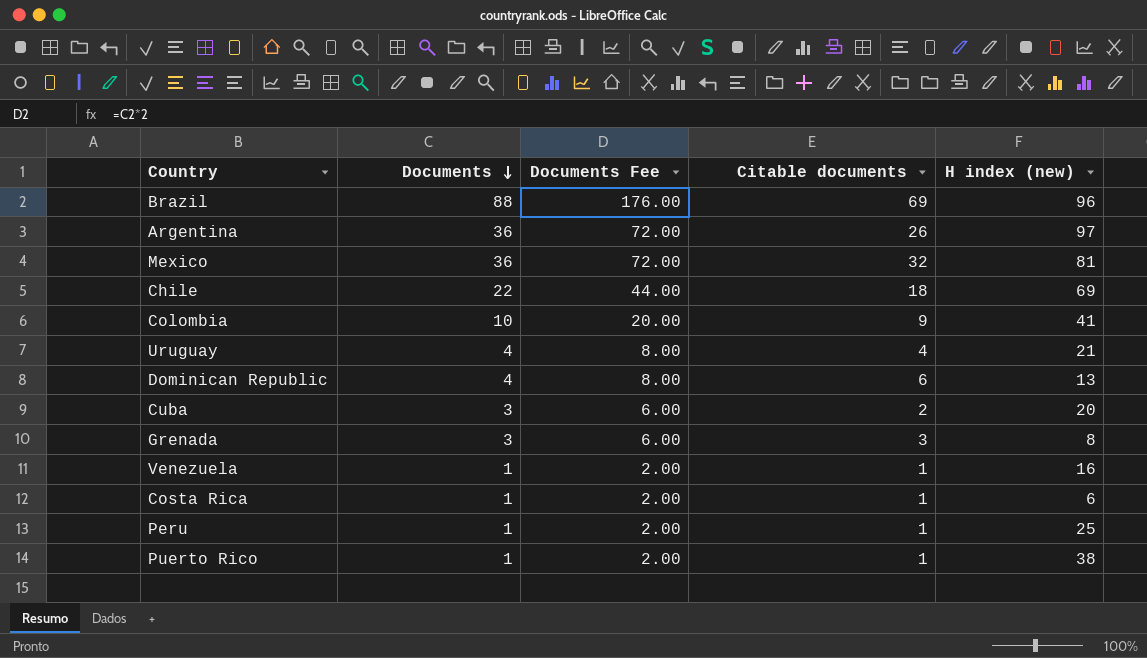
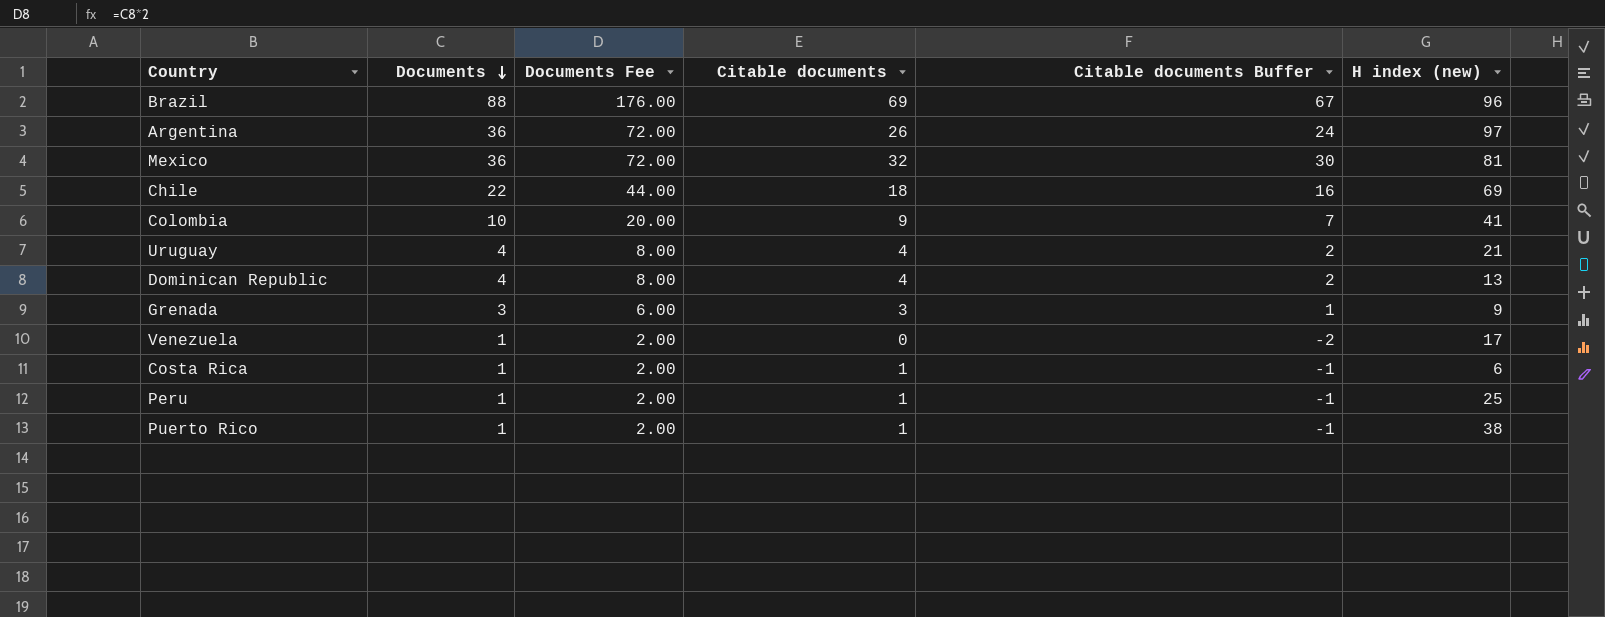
column Citable documents Buffer | formula: none -> [Citable documents] - 2
row Cuba: 3 | 6.00 | 2 | 20 -> none
Dominican Republic | Citable documents: 6 -> 4
Grenada | H index (new): 8 -> 9
Venezuela | Citable documents: 1 -> 0
Venezuela | H index (new): 16 -> 17

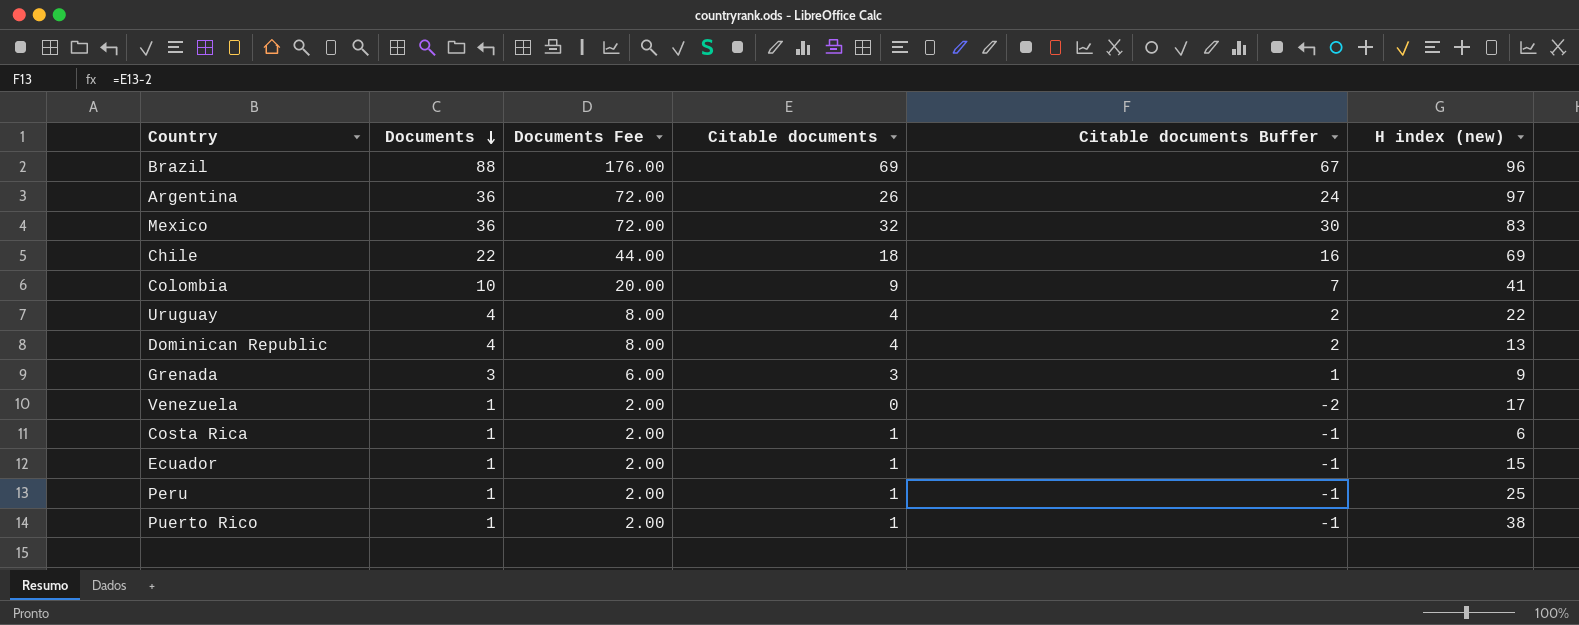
Mexico | H index (new): 81 -> 83
Uruguay | H index (new): 21 -> 22
row Ecuador: none -> 1 | 2.00 | 1 | -1 | 15

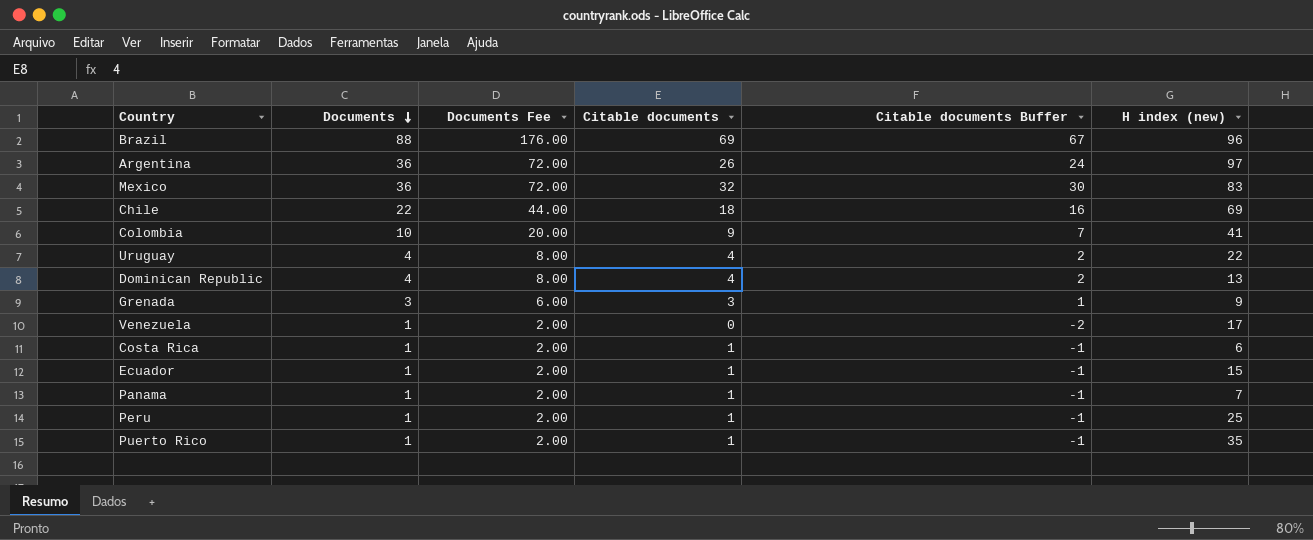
row Panama: none -> 1 | 2.00 | 1 | -1 | 7
Puerto Rico | H index (new): 38 -> 35

